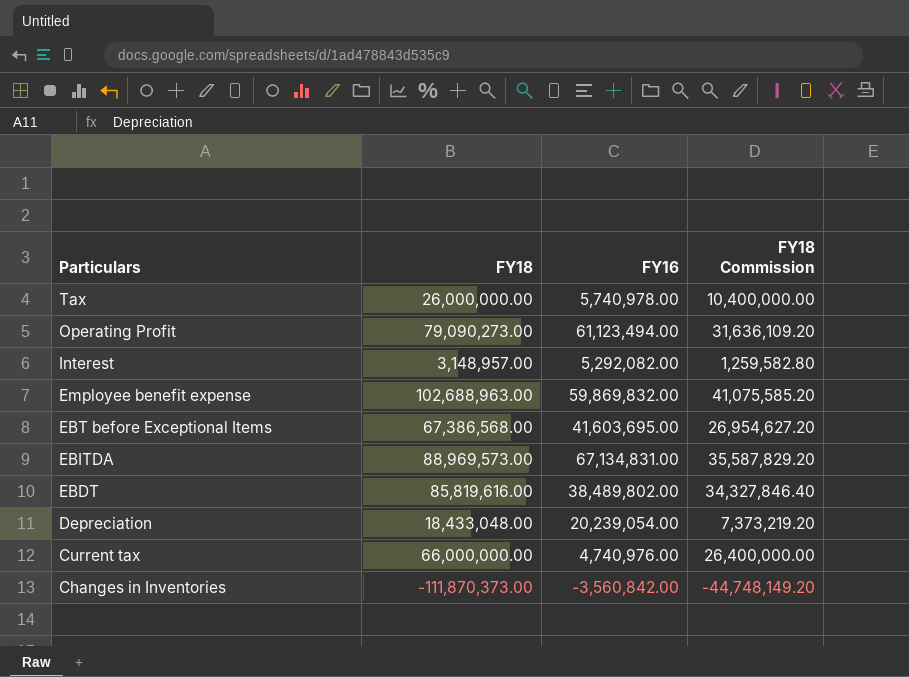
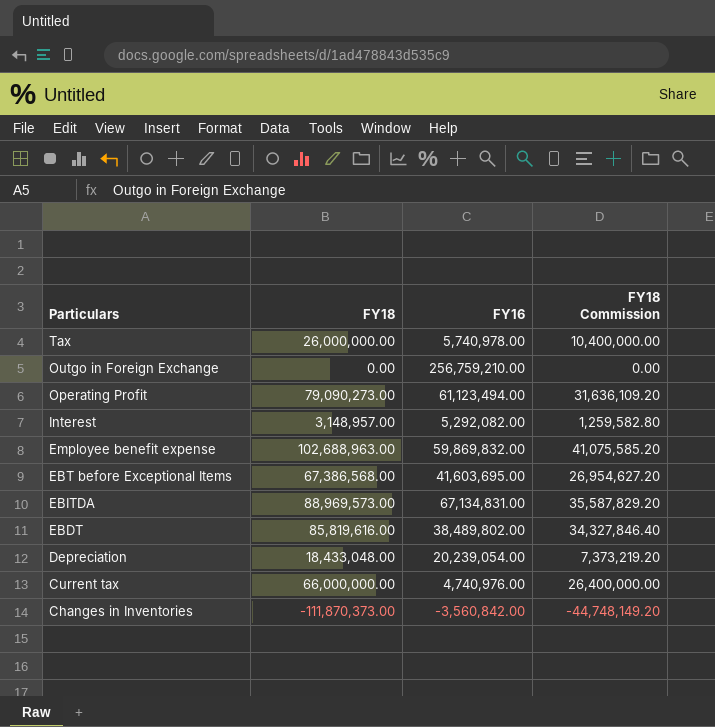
row Outgo in Foreign Exchange: none -> 0.00 | 256,759,210.00 | 0.00

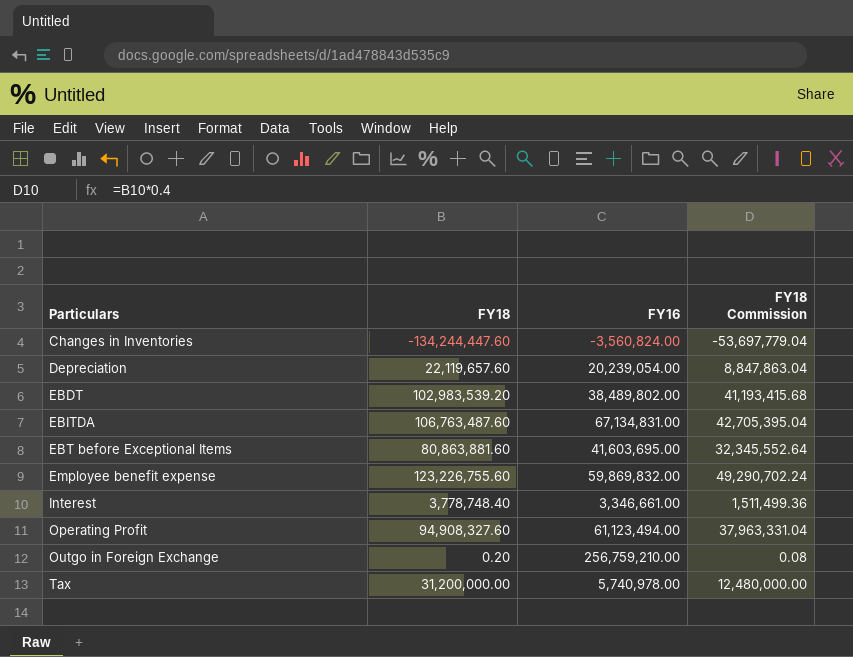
row order: Particulars descending -> Particulars ascending
row Current tax: 66,000,000.00 | 4,740,976.00 | 26,400,000.00 -> none
Changes in Inventories | FY18: -111,870,373.00 -> -134,244,447.60
Changes in Inventories | FY16: -3,560,842.00 -> -3,560,824.00
Changes in Inventories | FY18 Commission: -44,748,149.20 -> -53,697,779.04
Depreciation | FY18: 18,433,048.00 -> 22,119,657.60
Depreciation | FY18 Commission: 7,373,219.20 -> 8,847,863.04
EBDT | FY18: 85,819,616.00 -> 102,983,539.20
EBDT | FY18 Commission: 34,327,846.40 -> 41,193,415.68
EBITDA | FY18: 88,969,573.00 -> 106,763,487.60
EBITDA | FY18 Commission: 35,587,829.20 -> 42,705,395.04
EBT before Exceptional Items | FY18: 67,386,568.00 -> 80,863,881.60
EBT before Exceptional Items | FY18 Commission: 26,954,627.20 -> 32,345,552.64
Employee benefit expense | FY18: 102,688,963.00 -> 123,226,755.60
Employee benefit expense | FY18 Commission: 41,075,585.20 -> 49,290,702.24
Interest | FY18: 3,148,957.00 -> 3,778,748.40
Interest | FY16: 5,292,082.00 -> 3,346,661.00
Interest | FY18 Commission: 1,259,582.80 -> 1,511,499.36
Operating Profit | FY18: 79,090,273.00 -> 94,908,327.60
Operating Profit | FY18 Commission: 31,636,109.20 -> 37,963,331.04
Outgo in Foreign Exchange | FY18: 0.00 -> 0.20
Outgo in Foreign Exchange | FY18 Commission: 0.00 -> 0.08
Tax | FY18: 26,000,000.00 -> 31,200,000.00
Tax | FY18 Commission: 10,400,000.00 -> 12,480,000.00

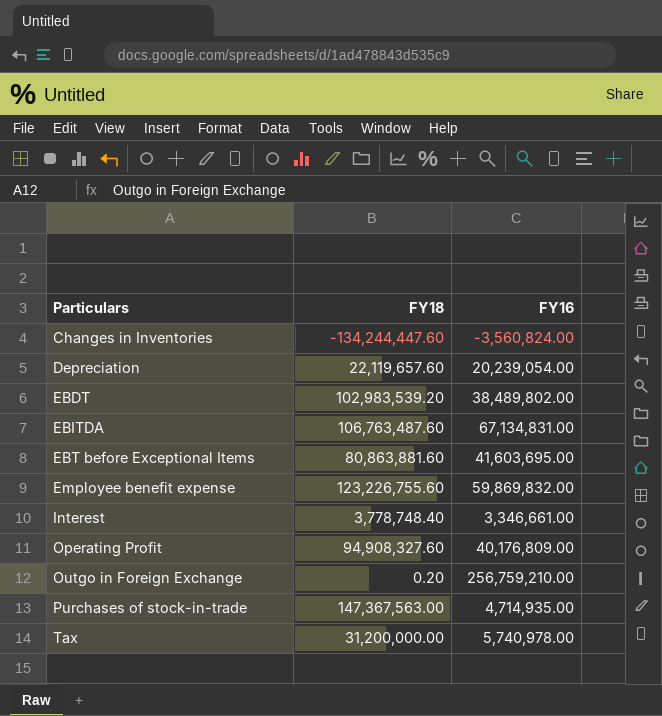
column FY18 Commission | formula: [FY18] * 0.4 -> none
Operating Profit | FY16: 61,123,494.00 -> 40,176,809.00
row Purchases of stock-in-trade: none -> 147,367,563.00 | 4,714,935.00

